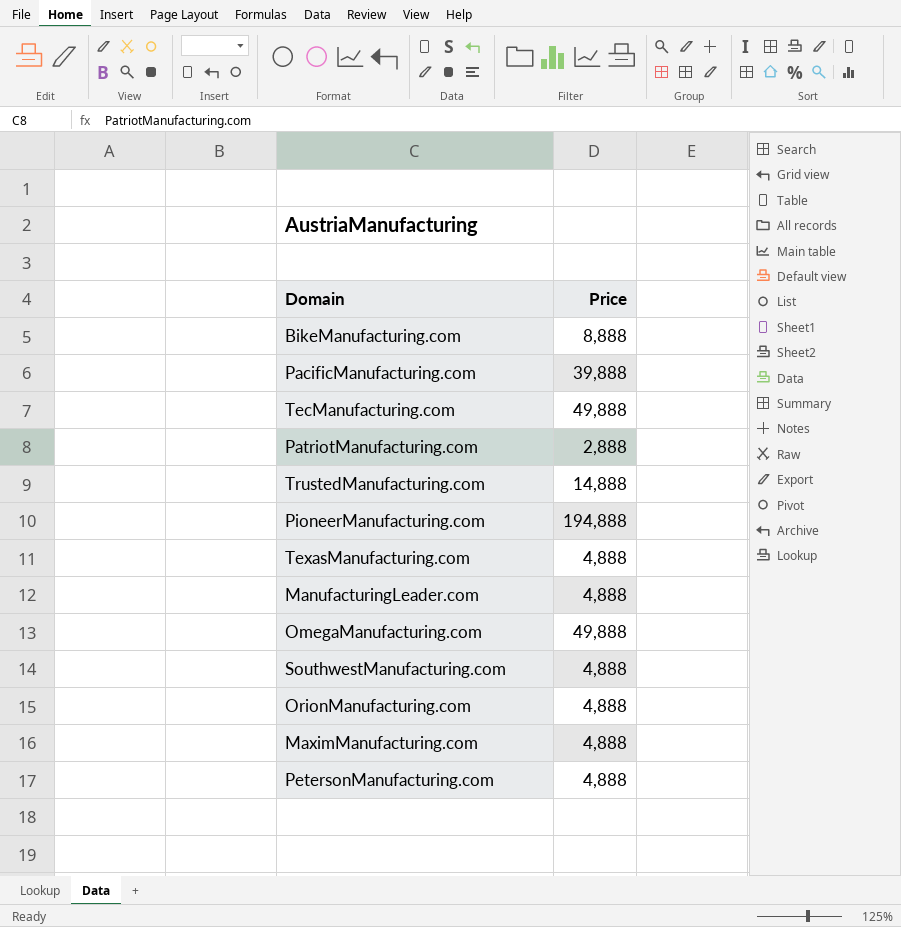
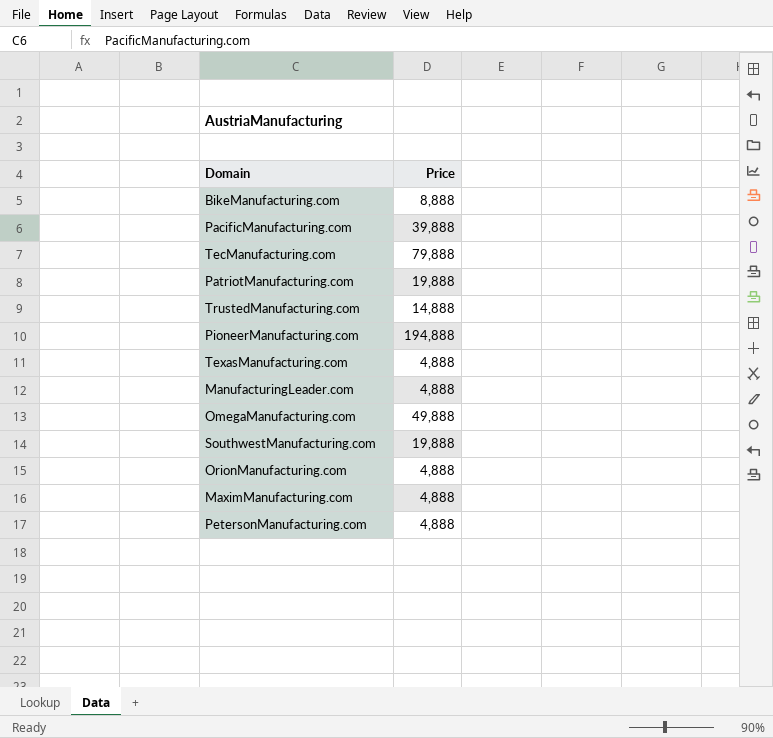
TecManufacturing.com | Price: 49,888 -> 79,888
PatriotManufacturing.com | Price: 2,888 -> 19,888
SouthwestManufacturing.com | Price: 4,888 -> 19,888

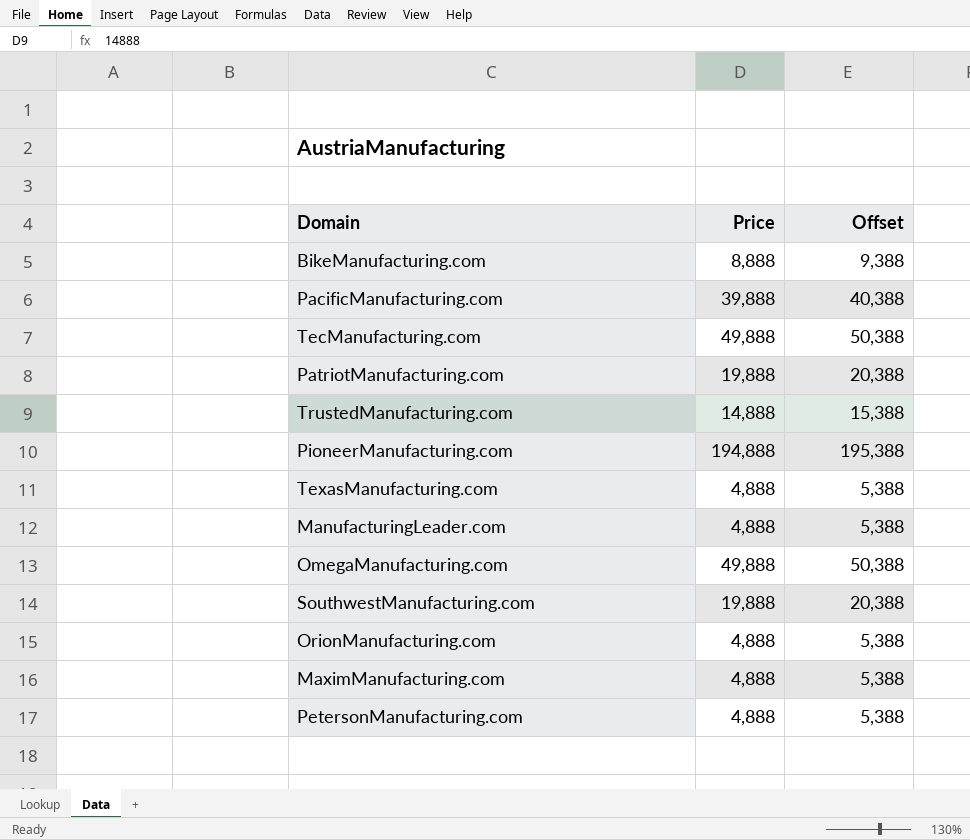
column Offset | formula: none -> [Price] + 500
TecManufacturing.com | Price: 79,888 -> 49,888

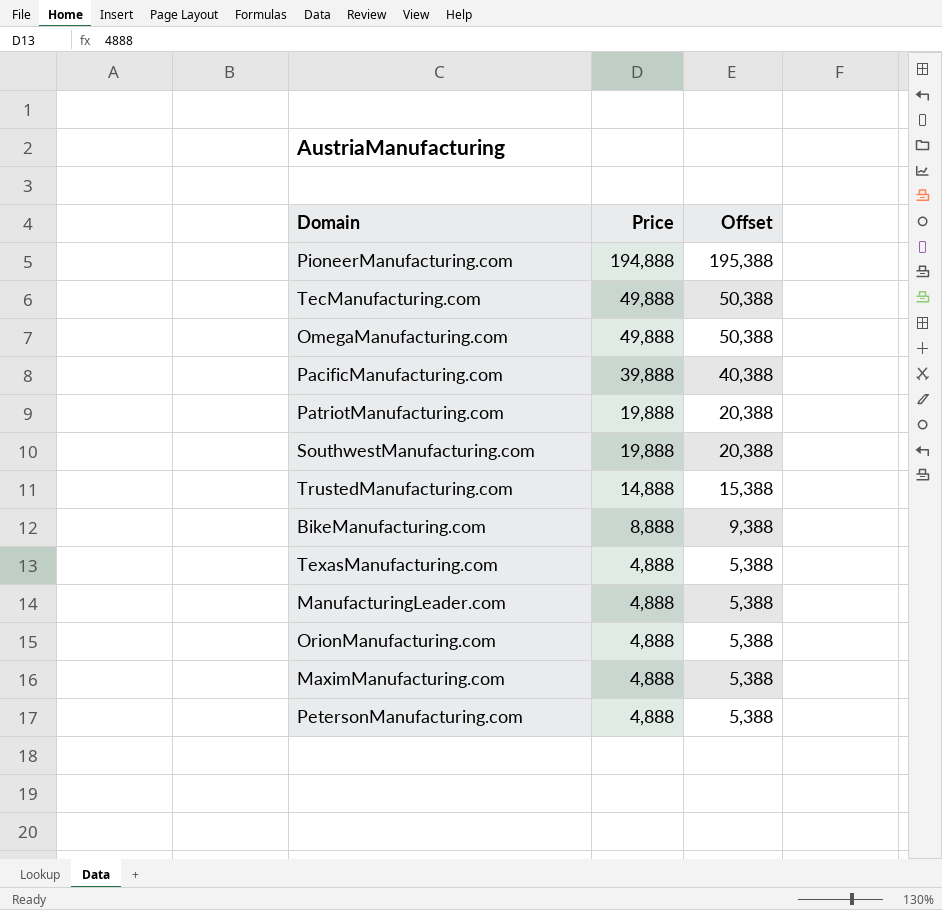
row order: none -> Price descending

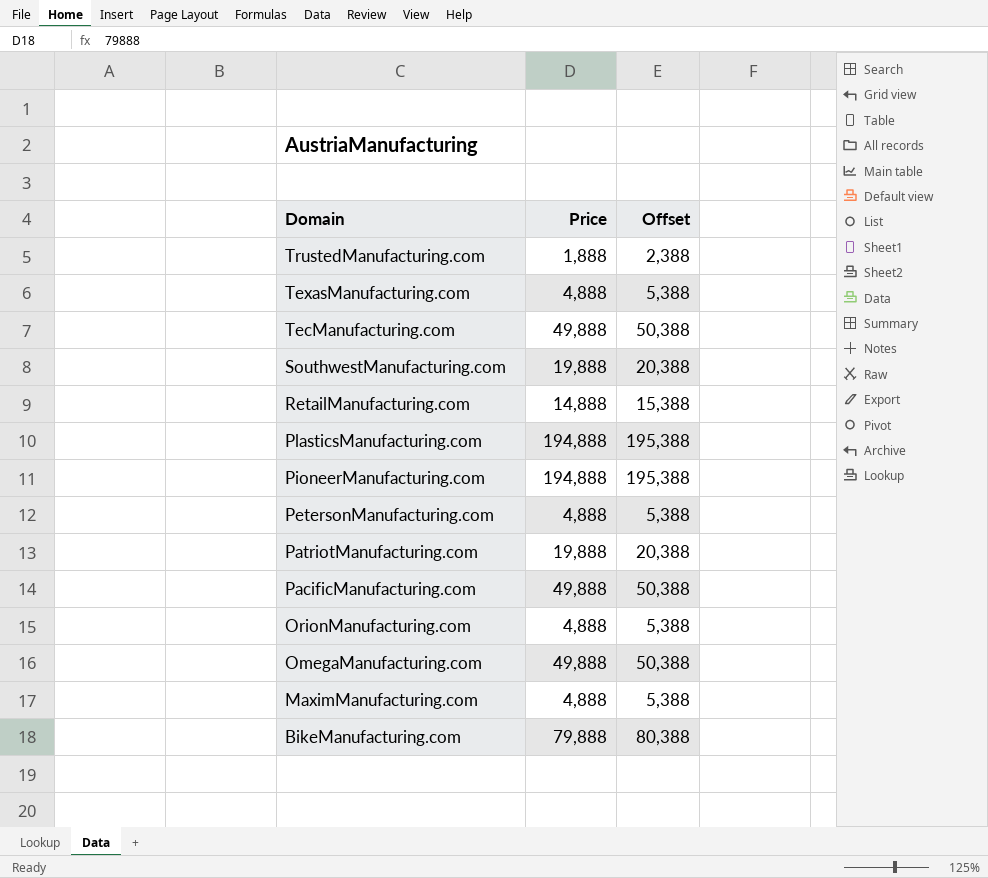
row order: Price descending -> Domain descending
row ManufacturingLeader.com: 4,888 | 5,388 -> none
TrustedManufacturing.com | Price: 14,888 -> 1,888
TrustedManufacturing.com | Offset: 15,388 -> 2,388
row RetailManufacturing.com: none -> 14,888 | 15,388
row PlasticsManufacturing.com: none -> 194,888 | 195,388
PacificManufacturing.com | Price: 39,888 -> 49,888
PacificManufacturing.com | Offset: 40,388 -> 50,388
BikeManufacturing.com | Price: 8,888 -> 79,888
BikeManufacturing.com | Offset: 9,388 -> 80,388

